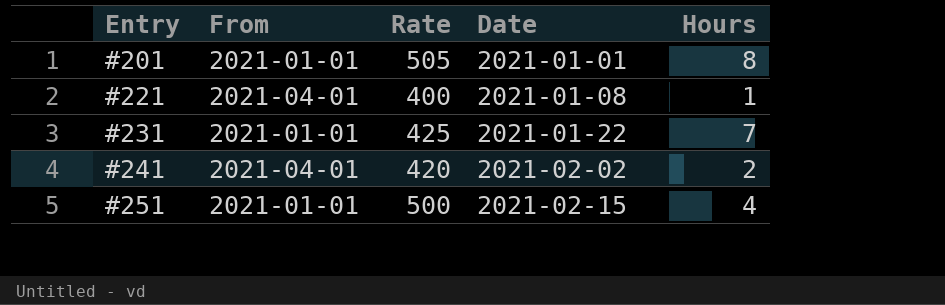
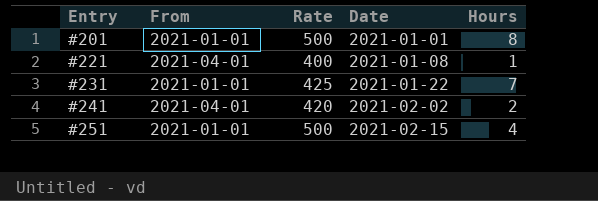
#201 | Rate: 505 -> 500

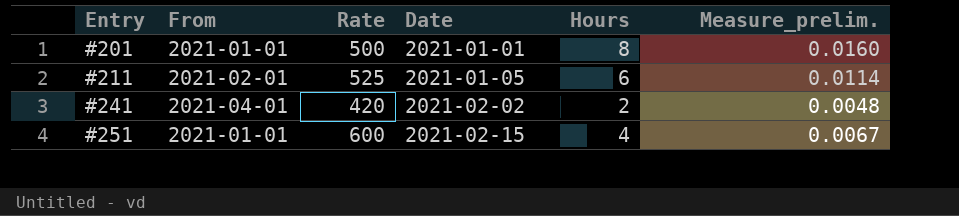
column Measure_prelim. | formula: none -> [Hours] / [Rate]
row #221: 2021-04-01 | 400 | 2021-01-08 | 1 -> none
row #231: 2021-01-01 | 425 | 2021-01-22 | 7 -> none
row #211: none -> 2021-02-01 | 525 | 2021-01-05 | 6 | 0.0114
#251 | Rate: 500 -> 600

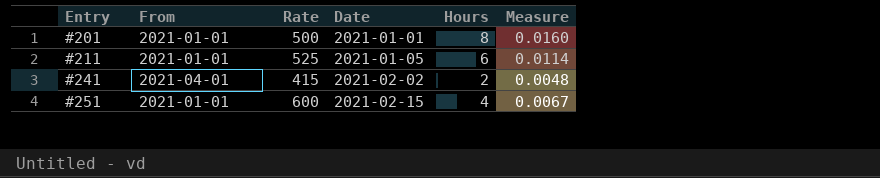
column name: Measure_prelim. -> Measure
#211 | From: 2021-02-01 -> 2021-01-01
#241 | Rate: 420 -> 415

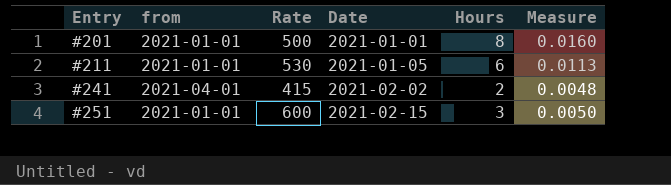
column name: From -> from
#211 | Rate: 525 -> 530
#211 | Measure: 0.0114 -> 0.0113
#251 | Hours: 4 -> 3
#251 | Measure: 0.0067 -> 0.0050

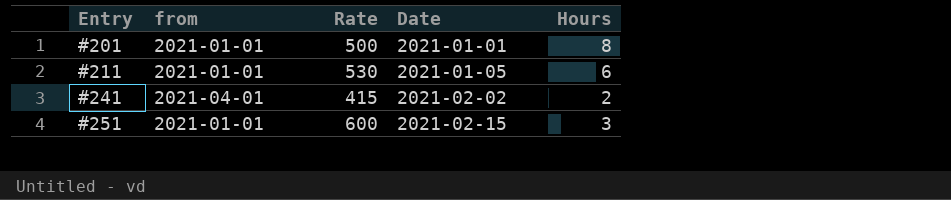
column Measure | formula: [Hours] / [Rate] -> none

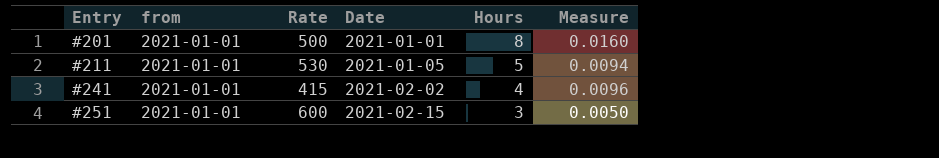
column Measure | formula: none -> [Hours] / [Rate]
#211 | Hours: 6 -> 5
#241 | from: 2021-04-01 -> 2021-01-01
#241 | Hours: 2 -> 4

